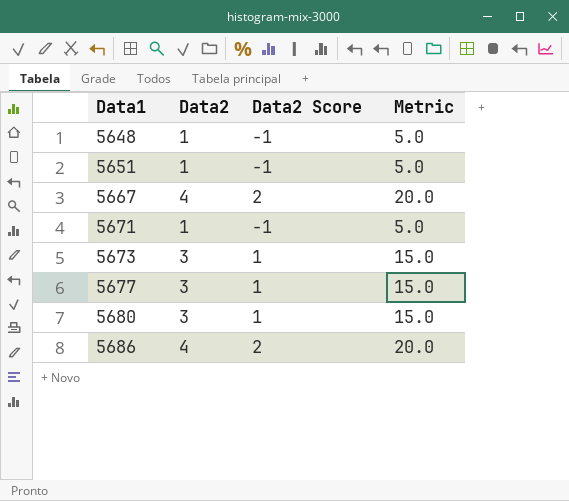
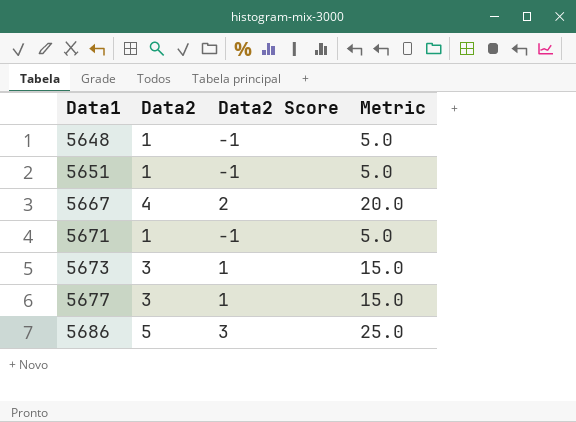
row 5680: 3 | 1 | 15.0 -> none
5686 | Data2: 4 -> 5
5686 | Data2 Score: 2 -> 3
5686 | Metric: 20.0 -> 25.0

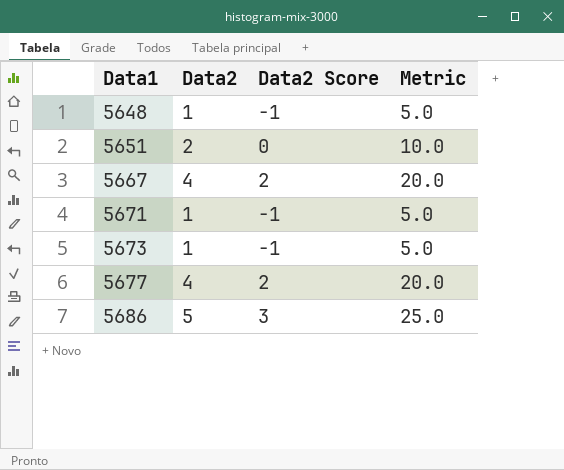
5651 | Data2: 1 -> 2
5651 | Data2 Score: -1 -> 0
5651 | Metric: 5.0 -> 10.0
5673 | Data2: 3 -> 1
5673 | Data2 Score: 1 -> -1
5673 | Metric: 15.0 -> 5.0
5677 | Data2: 3 -> 4
5677 | Data2 Score: 1 -> 2
5677 | Metric: 15.0 -> 20.0

